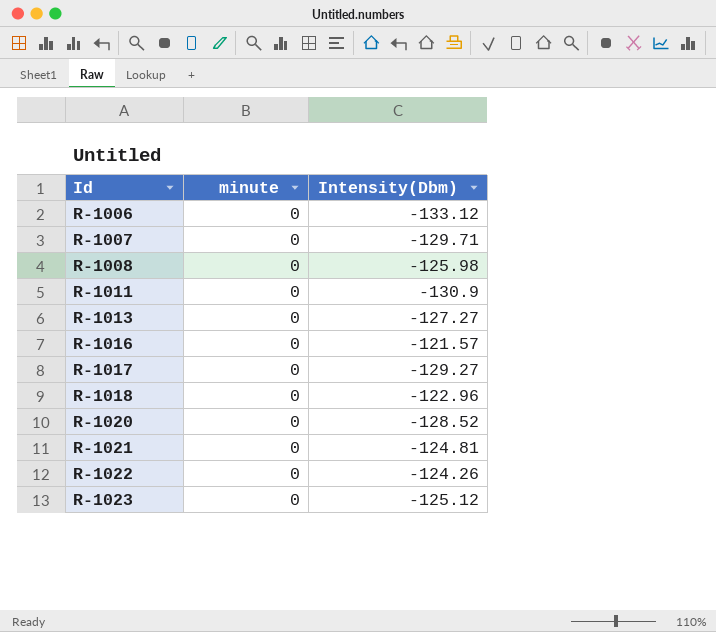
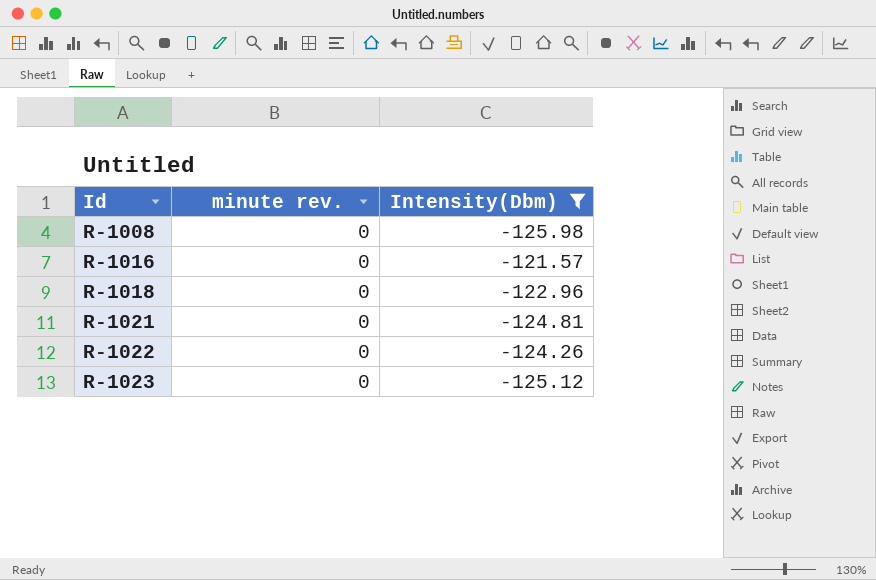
filter: none -> Intensity(Dbm) >= -125.98
column name: minute -> minute rev.

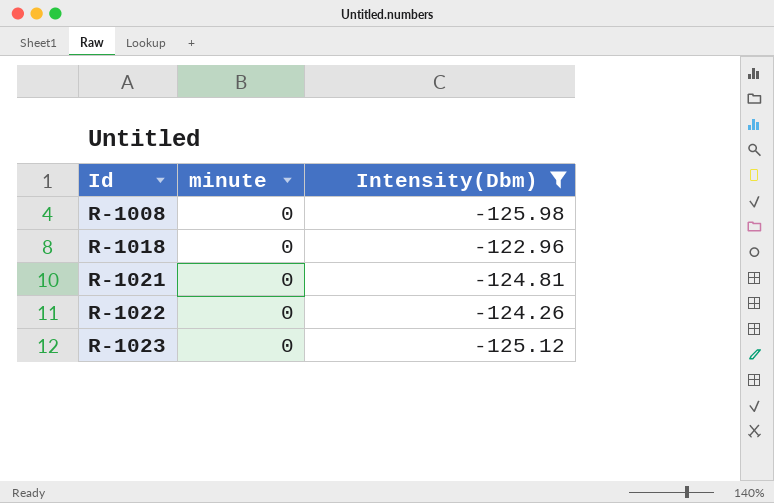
column name: minute rev. -> minute
row R-1016: 0 | -121.57 -> none

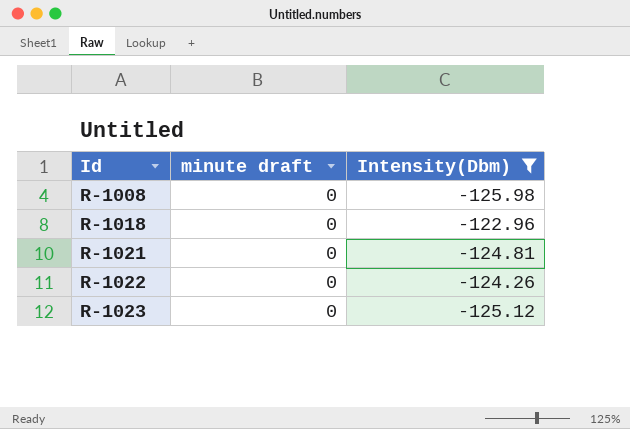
column name: minute -> minute draft

